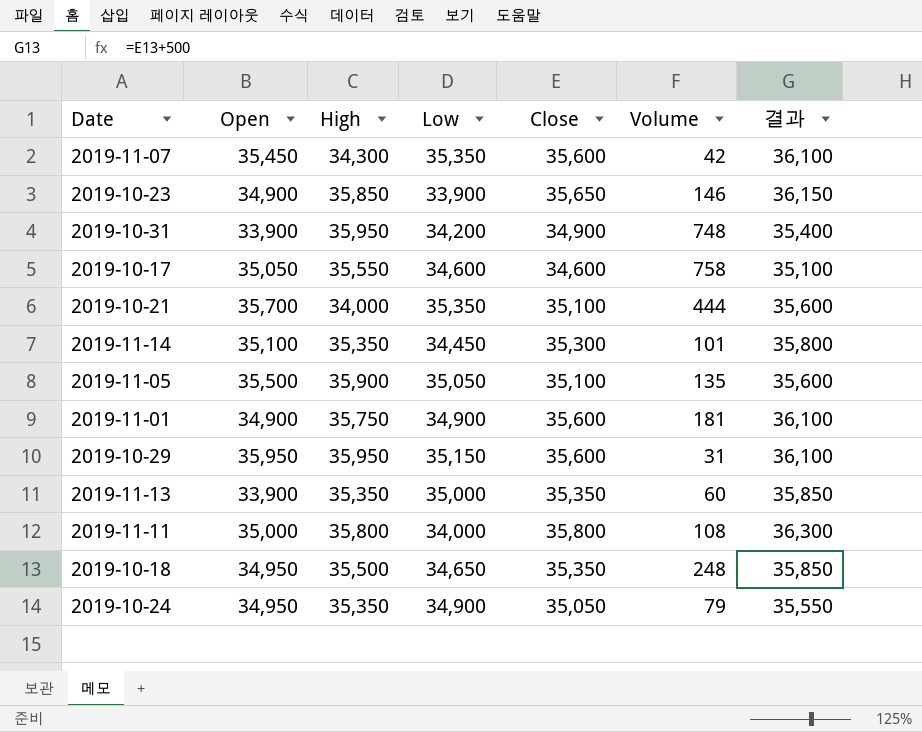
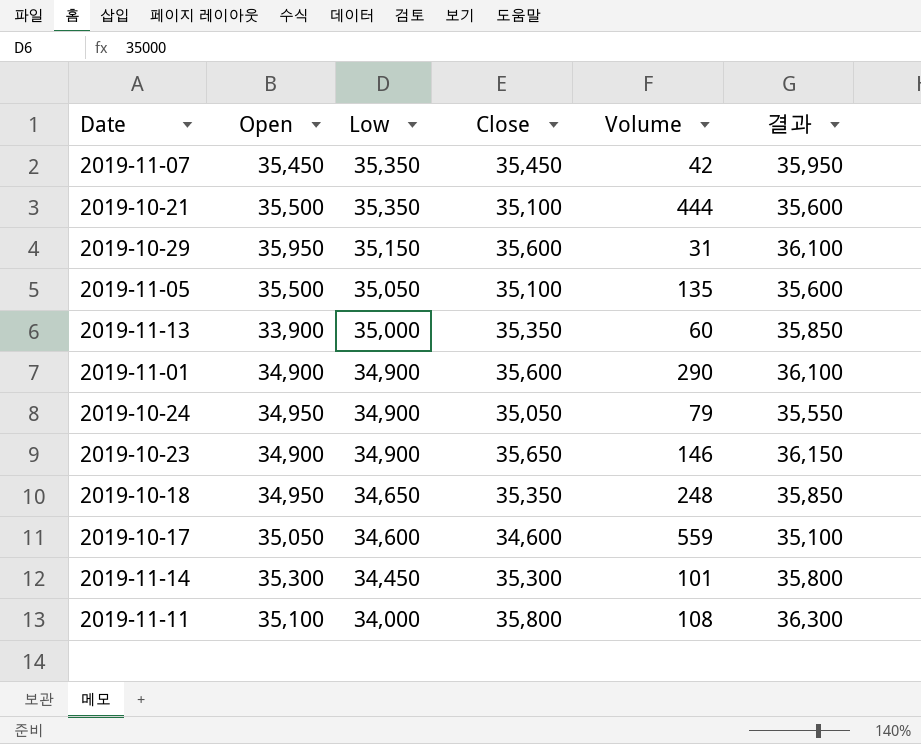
row order: none -> Low descending
column High | position: 3 -> none
row 2019-10-31: 33,900 | 35,950 | 34,200 | 34,900 | 748 | 35,400 -> none
2019-11-07 | Close: 35,600 -> 35,450
2019-11-07 | 결과: 36,100 -> 35,950
2019-10-21 | Open: 35,700 -> 35,500
2019-11-01 | Volume: 181 -> 290
2019-10-23 | Low: 33,900 -> 34,900
2019-10-17 | Volume: 758 -> 559
2019-11-14 | Open: 35,100 -> 35,300
2019-11-11 | Open: 35,000 -> 35,100

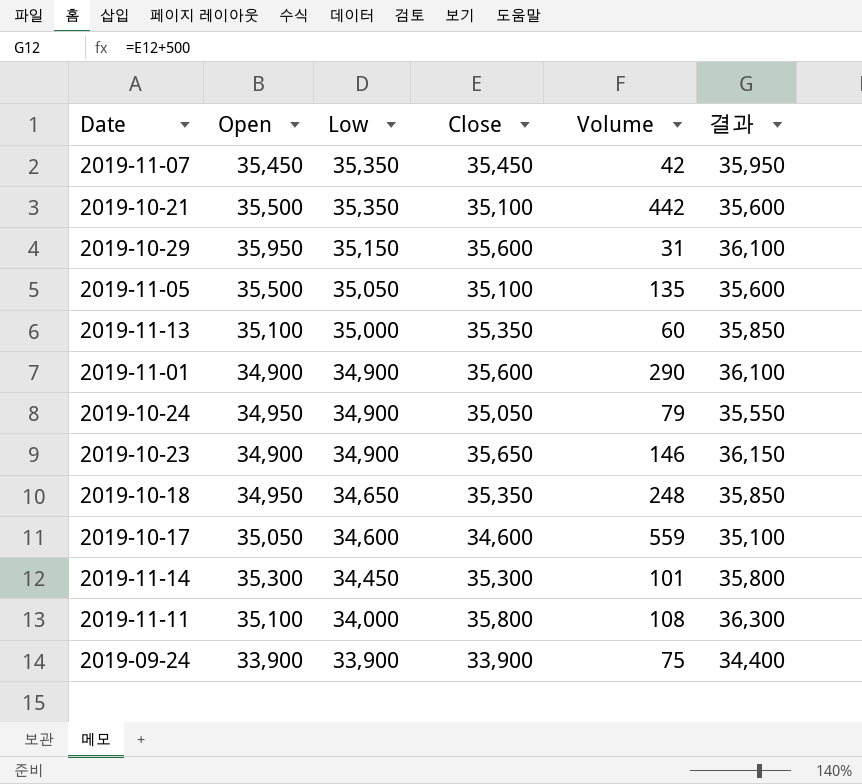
2019-10-21 | Volume: 444 -> 442
2019-11-13 | Open: 33,900 -> 35,100
row 2019-09-24: none -> 33,900 | 33,900 | 33,900 | 75 | 34,400

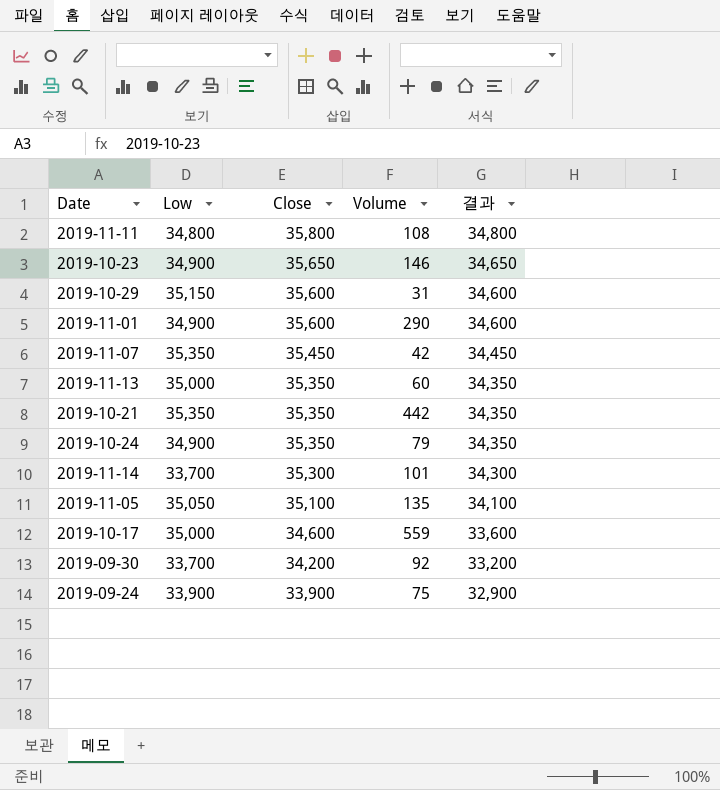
row order: Low descending -> Close descending
column Open | position: 2 -> none
column 결과 | formula: [Close] + 500 -> [Close] - 1000
row 2019-10-18: 34,950 | 34,650 | 35,350 | 248 | 35,850 -> none
2019-11-11 | Low: 34,000 -> 34,800
2019-10-21 | Close: 35,100 -> 35,350
2019-10-24 | Close: 35,050 -> 35,350
2019-11-14 | Low: 34,450 -> 33,700
2019-10-17 | Low: 34,600 -> 35,000
row 2019-09-30: none -> 33,700 | 34,200 | 92 | 33,200

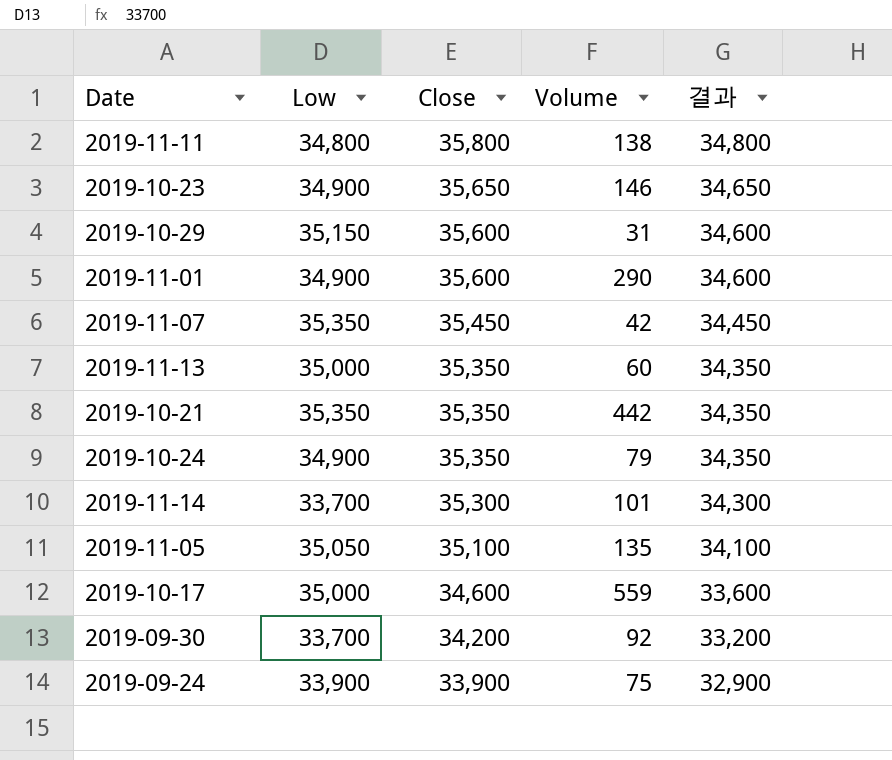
2019-11-11 | Volume: 108 -> 138

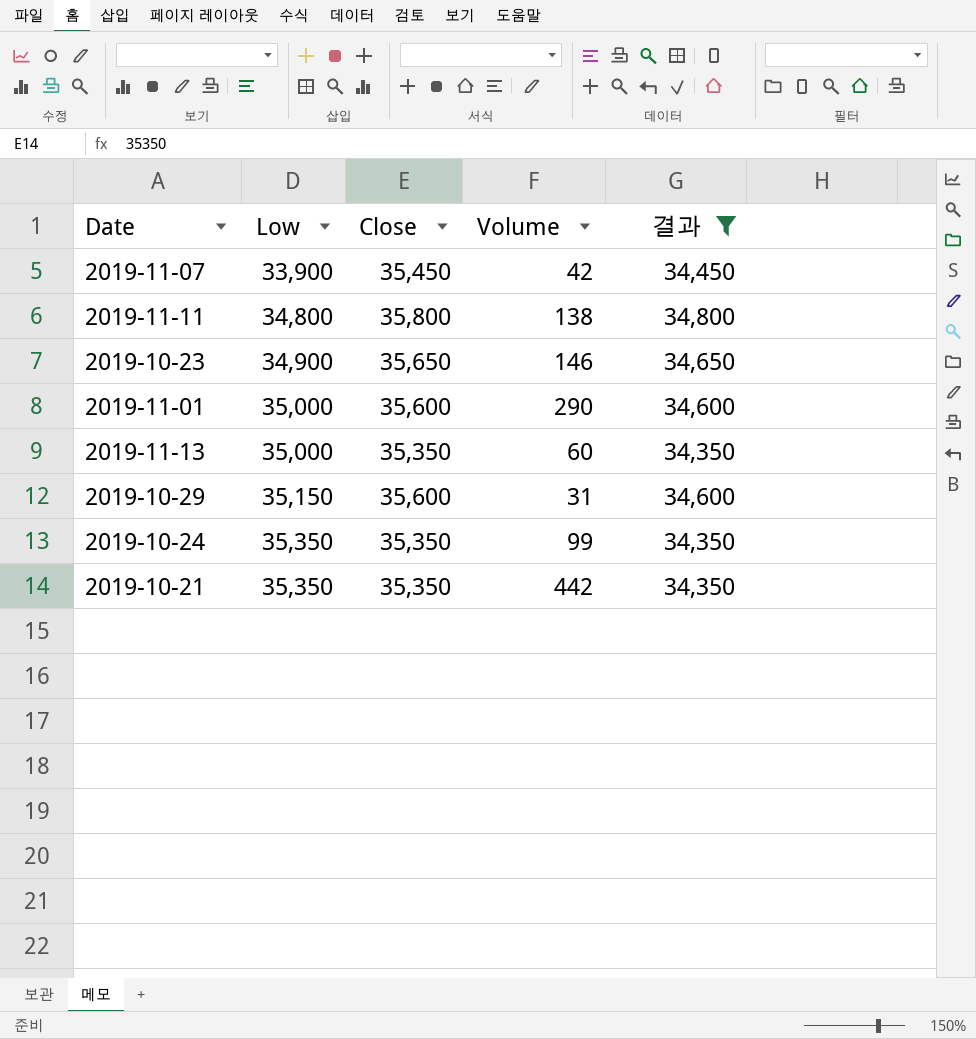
filter: none -> 결과 >= 34,350
row order: Close descending -> Low ascending
2019-11-07 | Low: 35,350 -> 33,900
2019-11-01 | Low: 34,900 -> 35,000
2019-10-24 | Low: 34,900 -> 35,350
2019-10-24 | Volume: 79 -> 99

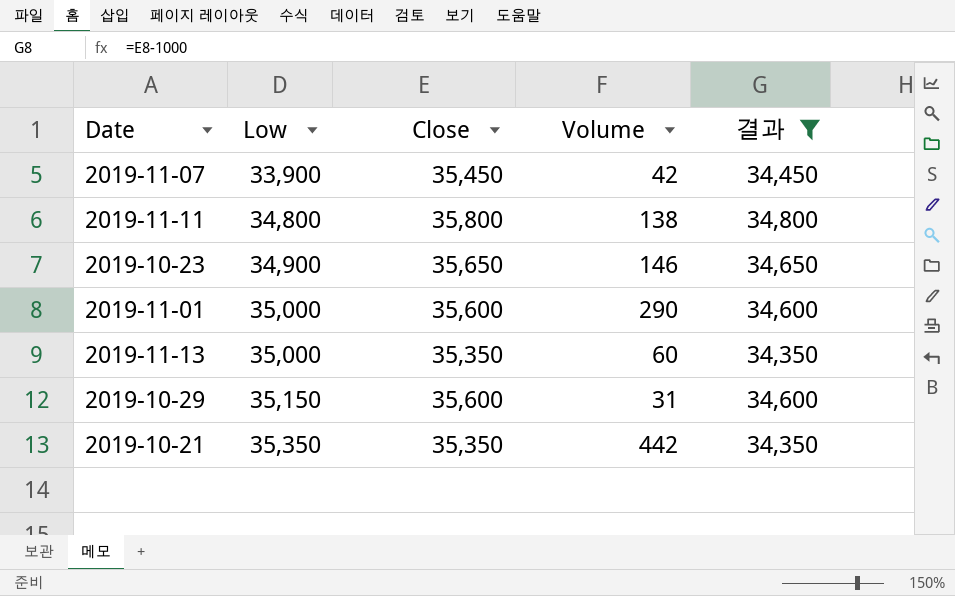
row 2019-10-24: 35,350 | 35,350 | 99 | 34,350 -> none

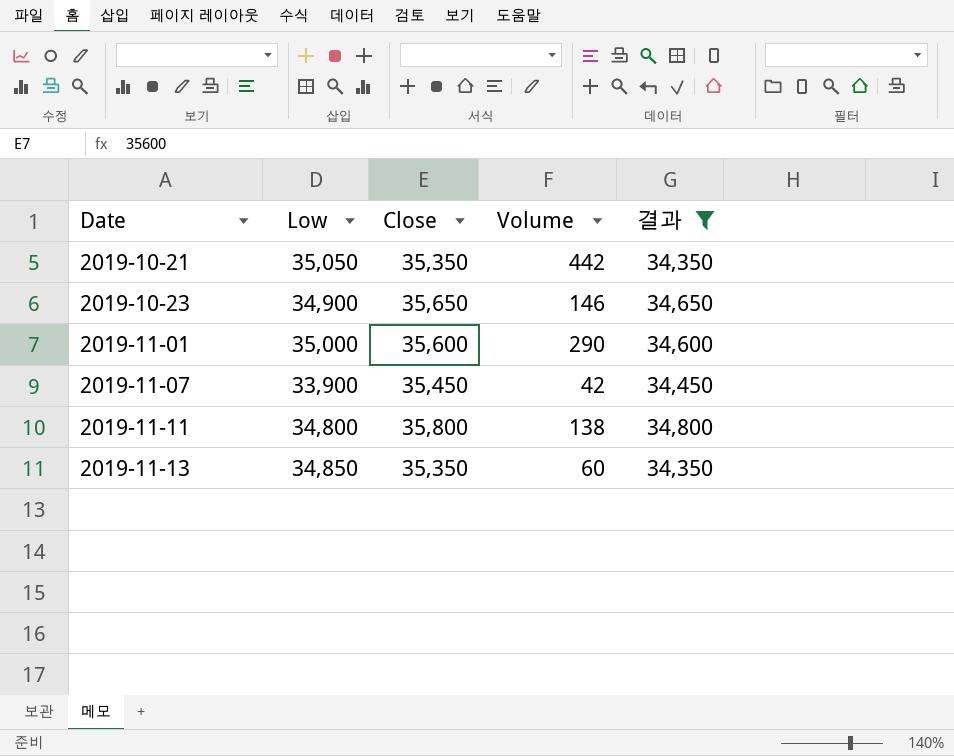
row order: Low ascending -> Date ascending
row 2019-10-29: 35,150 | 35,600 | 31 | 34,600 -> none
2019-10-21 | Low: 35,350 -> 35,050
2019-11-13 | Low: 35,000 -> 34,850

